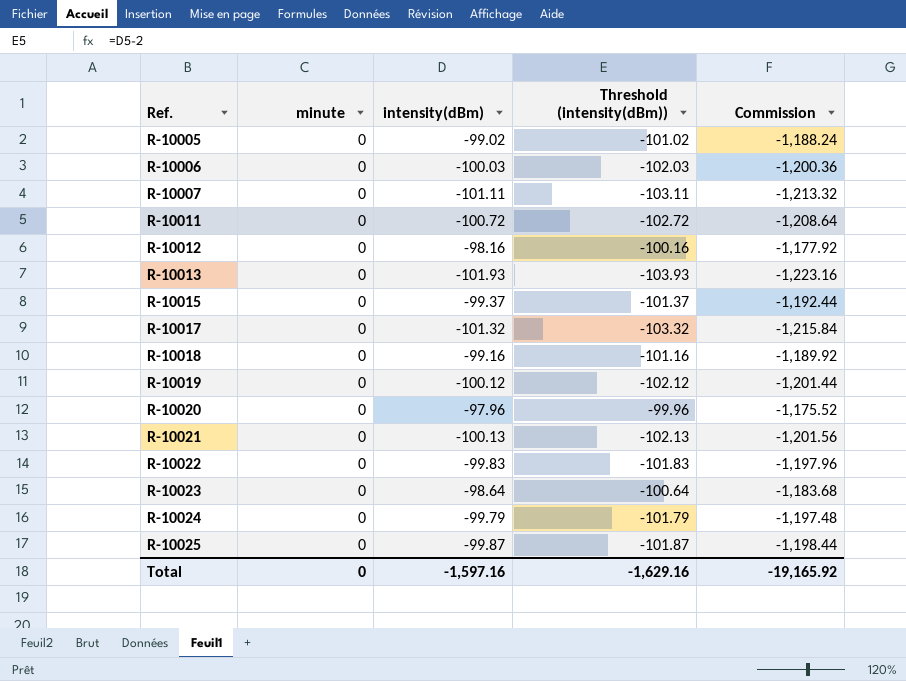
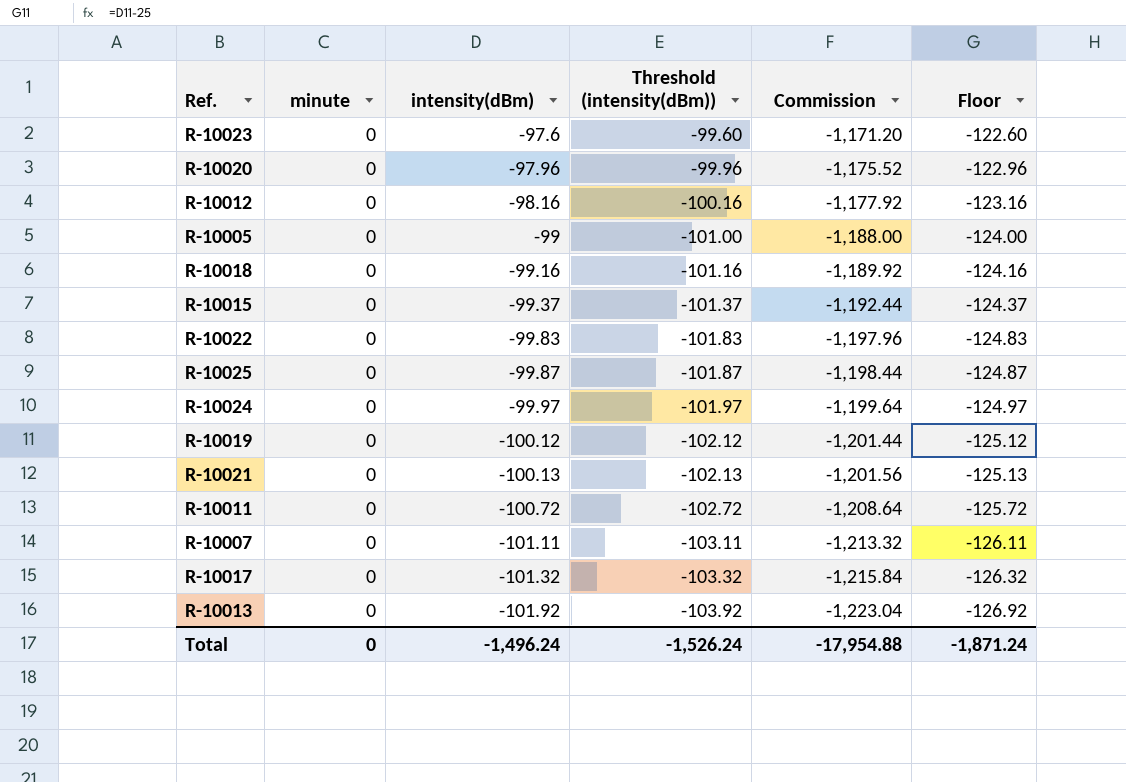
row order: Ref. ascending -> intensity(dBm) descending
column Floor | formula: none -> [intensity(dBm)] - 25
row R-10006: 0 | -100.03 | -102.03 | -1,200.36 -> none
R-10023 | intensity(dBm): -98.64 -> -97.6
R-10023 | Threshold (intensity(dBm)): -100.64 -> -99.60
R-10023 | Commission: -1,183.68 -> -1,171.20
R-10005 | intensity(dBm): -99.02 -> -99
R-10005 | Threshold (intensity(dBm)): -101.02 -> -101.00
R-10005 | Commission: -1,188.24 -> -1,188.00
R-10024 | intensity(dBm): -99.79 -> -99.97
R-10024 | Threshold (intensity(dBm)): -101.79 -> -101.97
R-10024 | Commission: -1,197.48 -> -1,199.64
R-10013 | intensity(dBm): -101.93 -> -101.92
R-10013 | Threshold (intensity(dBm)): -103.93 -> -103.92
R-10013 | Commission: -1,223.16 -> -1,223.04
Total | intensity(dBm): -1,597.16 -> -1,496.24
Total | Threshold (intensity(dBm)): -1,629.16 -> -1,526.24
Total | Commission: -19,165.92 -> -17,954.88

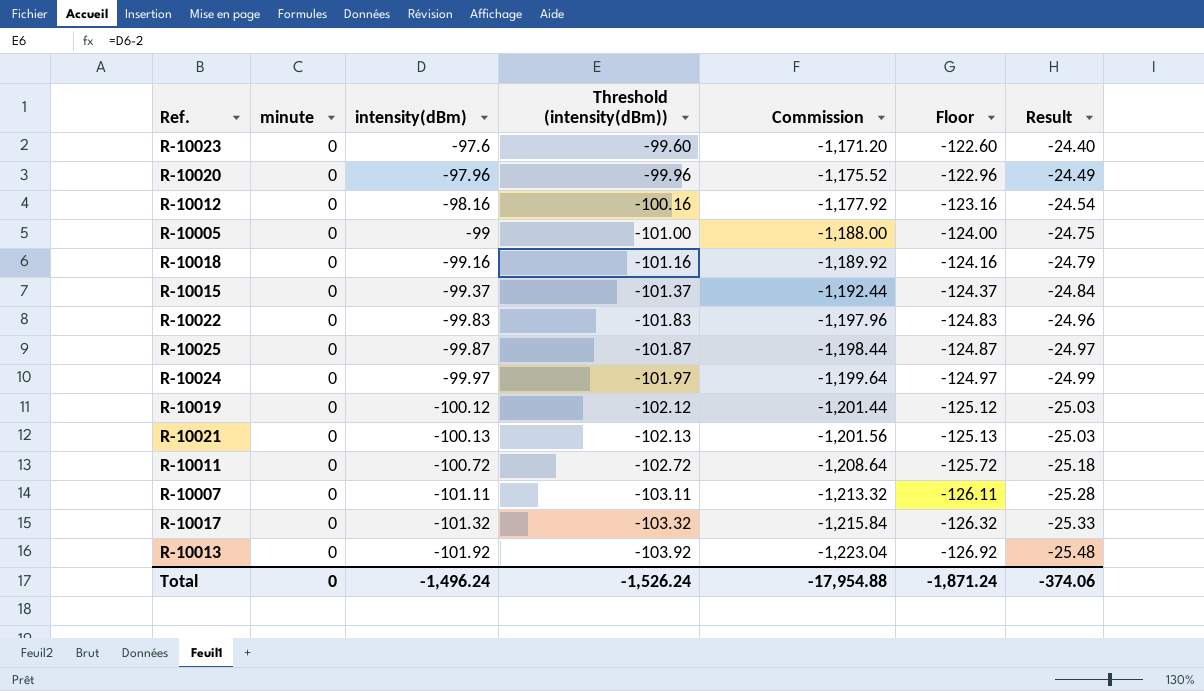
column Result | formula: none -> [intensity(dBm)] * 0.25

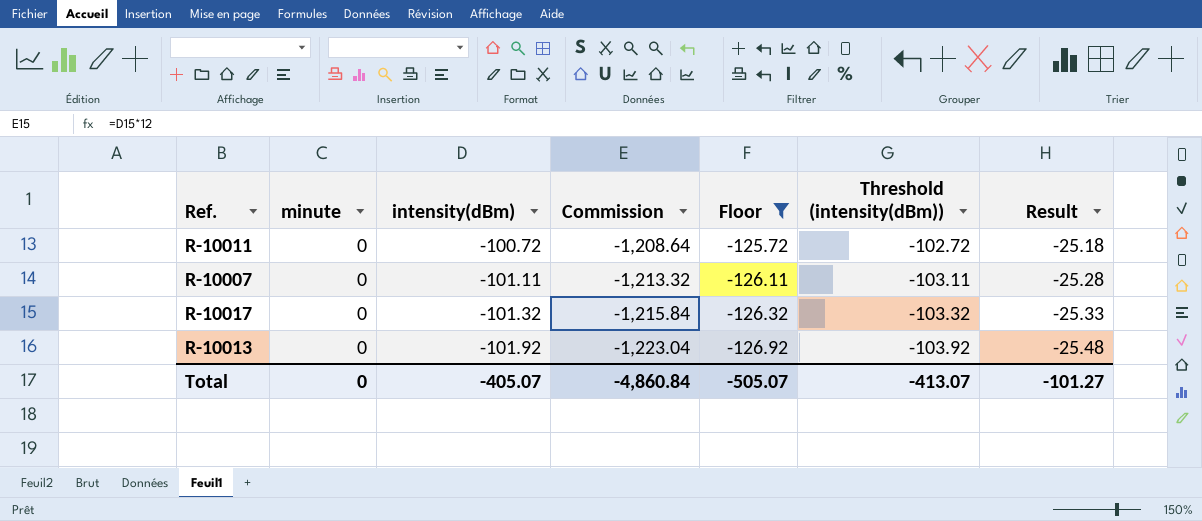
filter: none -> Floor <= -125.72
column Threshold (intensity(dBm)) | position: 4 -> 6
Total | intensity(dBm): -1,496.24 -> -405.07
Total | Commission: -17,954.88 -> -4,860.84
Total | Floor: -1,871.24 -> -505.07
Total | Threshold (intensity(dBm)): -1,526.24 -> -413.07
Total | Result: -374.06 -> -101.27

